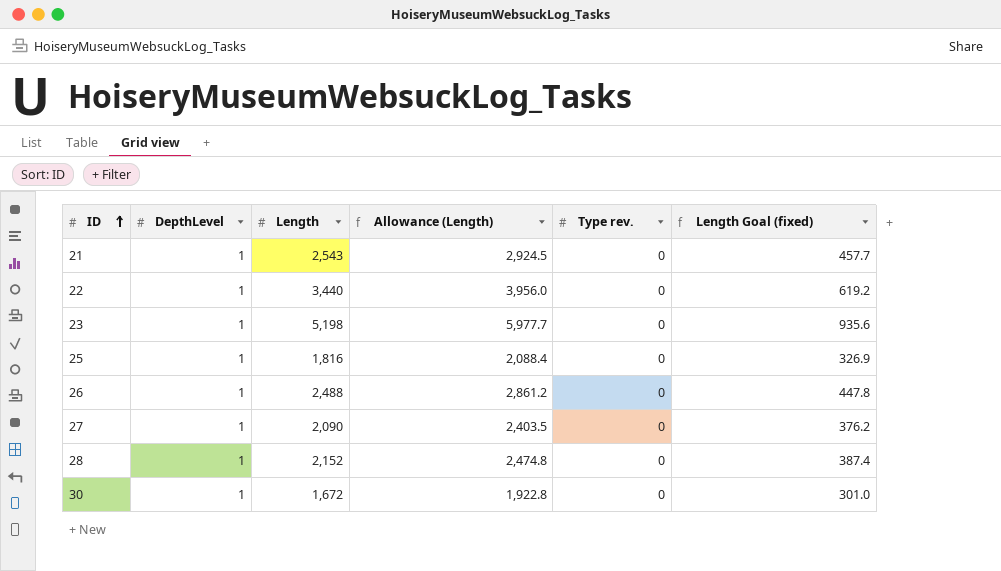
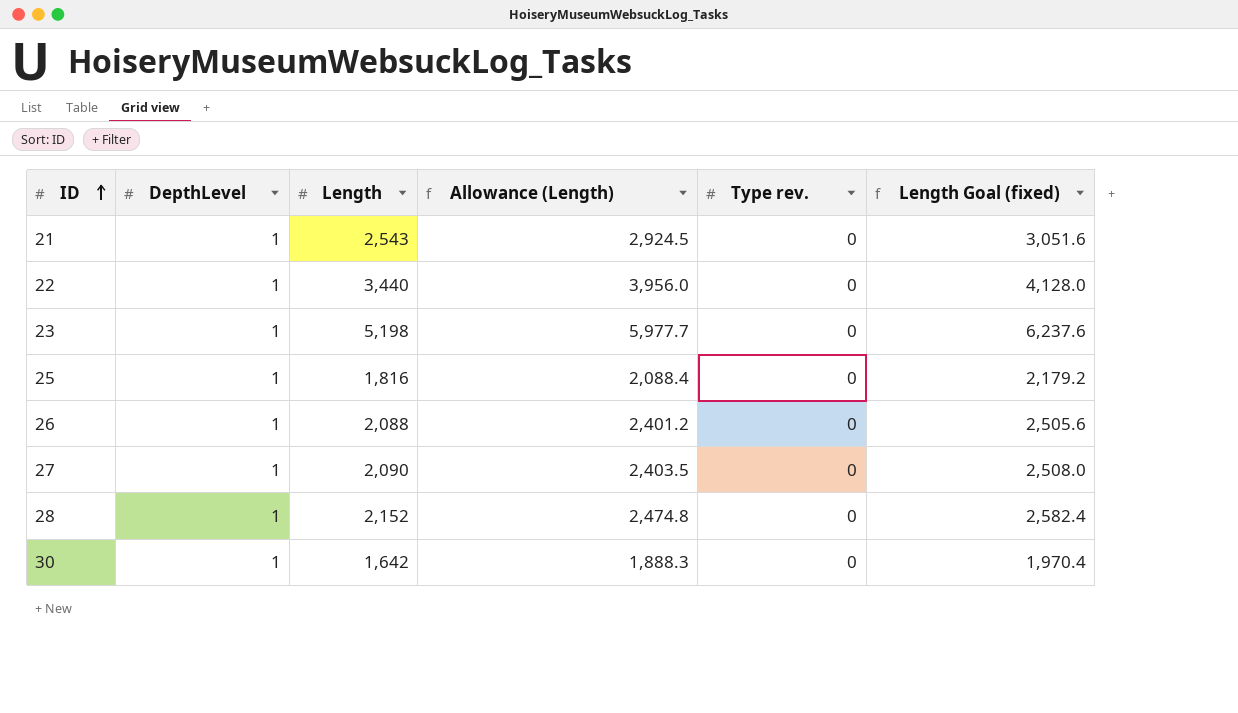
column Length Goal (fixed) | formula: [Length] * 0.18 -> [Length] * 1.2
26 | Length: 2,488 -> 2,088
26 | Allowance (Length): 2,861.2 -> 2,401.2
30 | Length: 1,672 -> 1,642
30 | Allowance (Length): 1,922.8 -> 1,888.3

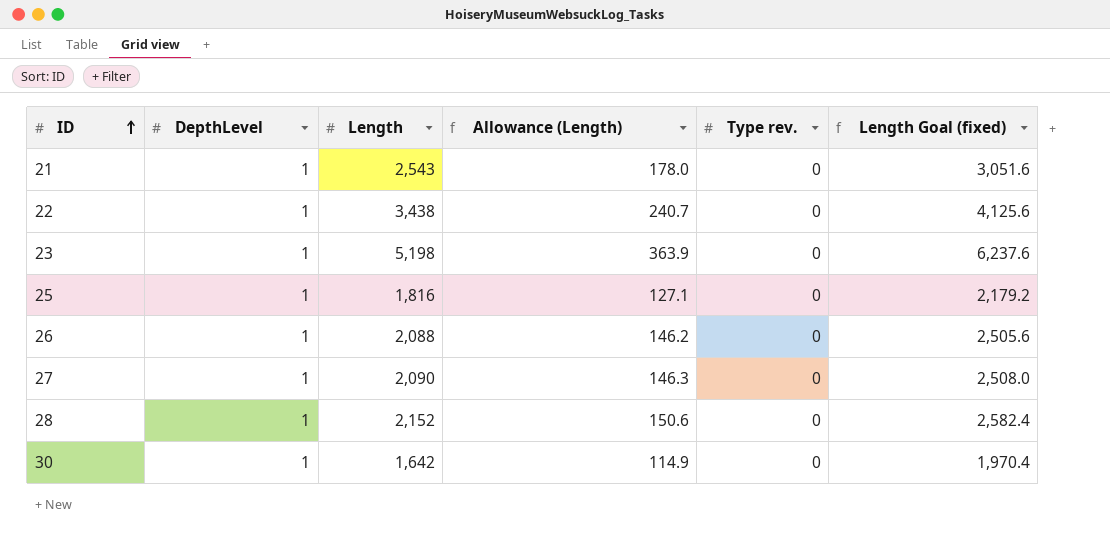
column Allowance (Length) | formula: [Length] * 1.15 -> [Length] * 0.07
22 | Length: 3,440 -> 3,438
22 | Length Goal (fixed): 4,128.0 -> 4,125.6

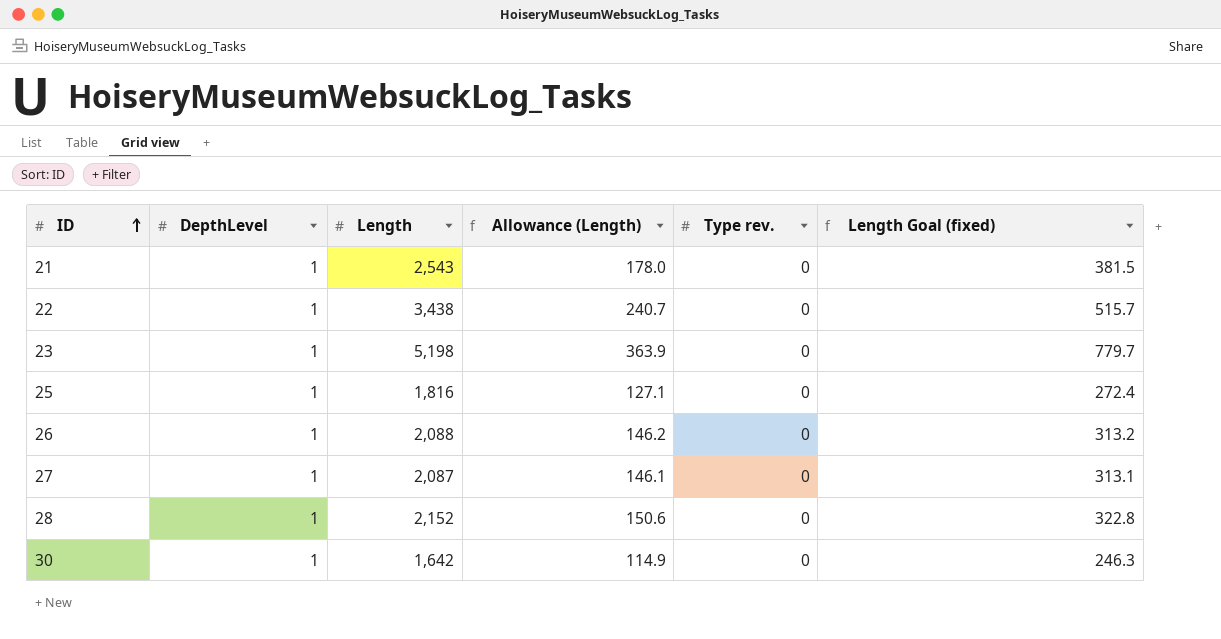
column Length Goal (fixed) | formula: [Length] * 1.2 -> [Length] * 0.15
27 | Length: 2,090 -> 2,087
27 | Allowance (Length): 146.3 -> 146.1

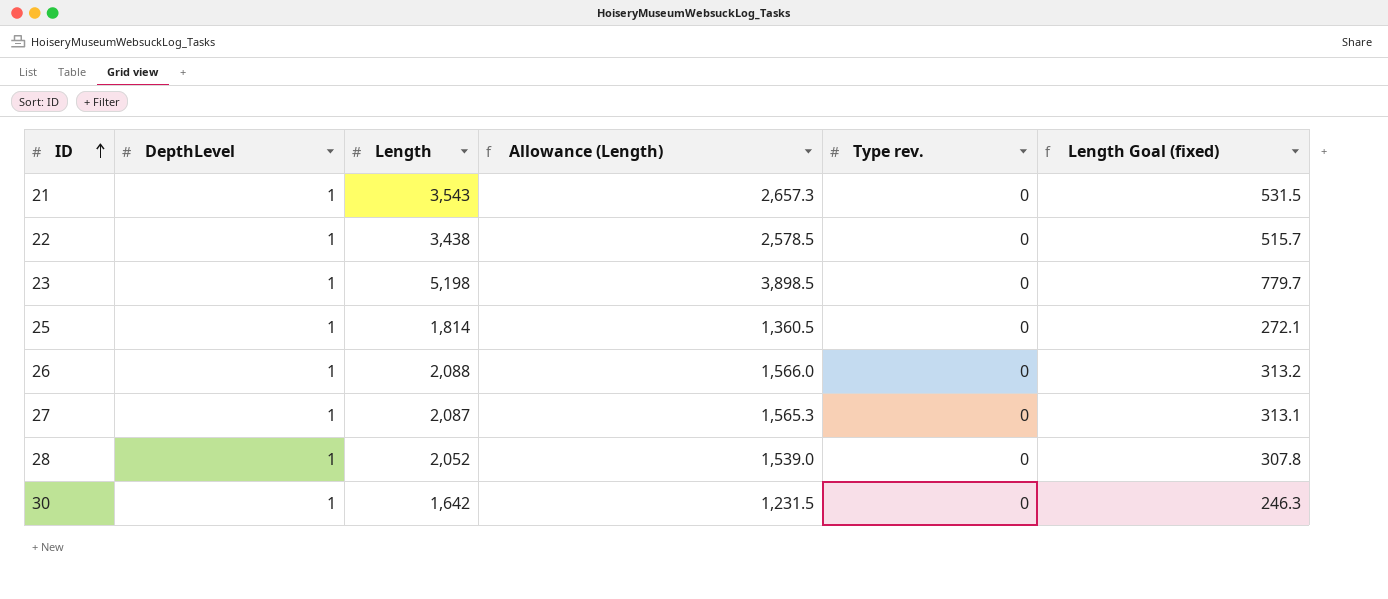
column Allowance (Length) | formula: [Length] * 0.07 -> [Length] * 0.75
21 | Length: 2,543 -> 3,543
21 | Length Goal (fixed): 381.5 -> 531.5
25 | Length: 1,816 -> 1,814
25 | Length Goal (fixed): 272.4 -> 272.1
28 | Length: 2,152 -> 2,052
28 | Length Goal (fixed): 322.8 -> 307.8

